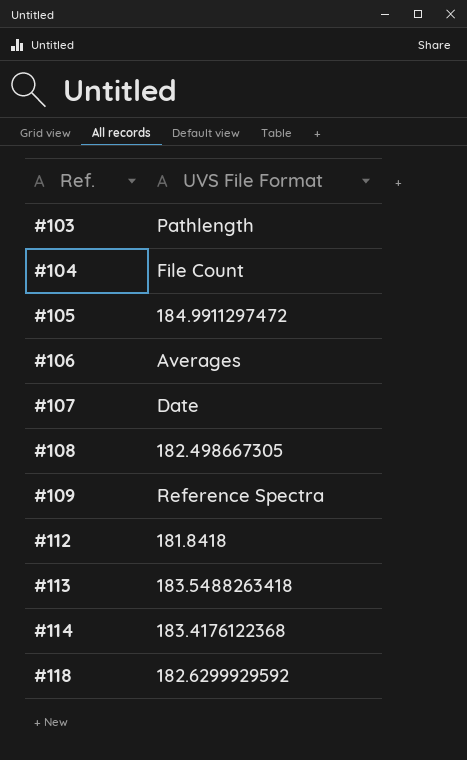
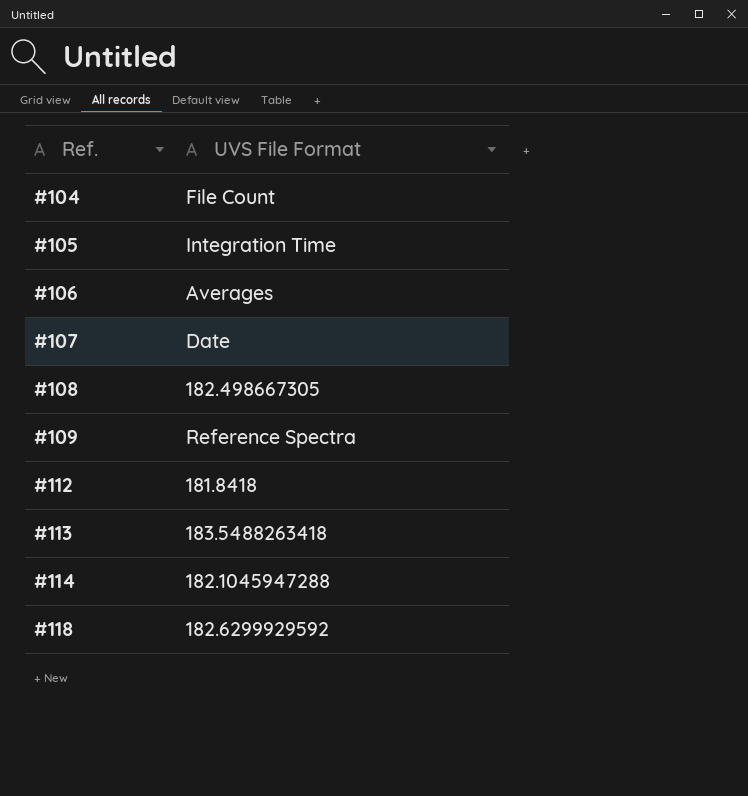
row #103: Pathlength -> none
#105 | UVS File Format: 184.9911297472 -> Integration Time
#114 | UVS File Format: 183.4176122368 -> 182.1045947288

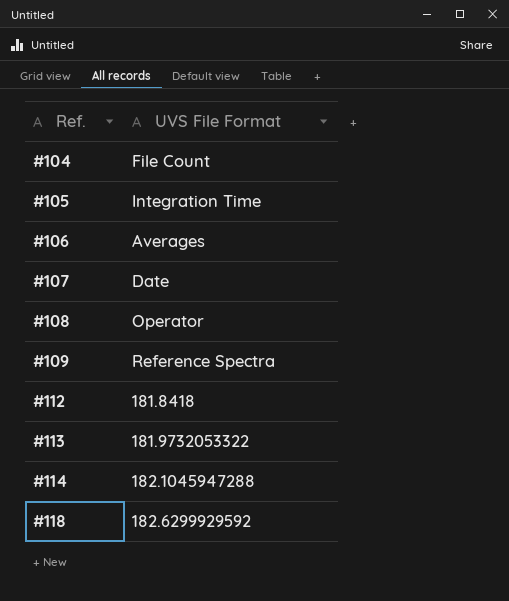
#108 | UVS File Format: 182.498667305 -> Operator
#113 | UVS File Format: 183.5488263418 -> 181.9732053322

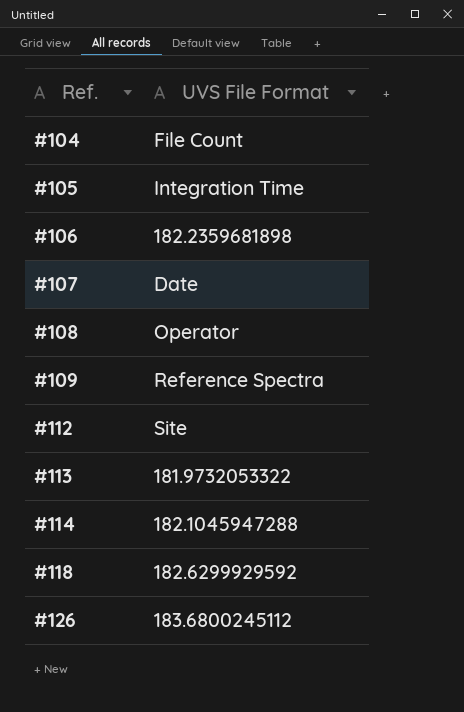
#106 | UVS File Format: Averages -> 182.2359681898
#112 | UVS File Format: 181.8418 -> Site
row #126: none -> 183.6800245112

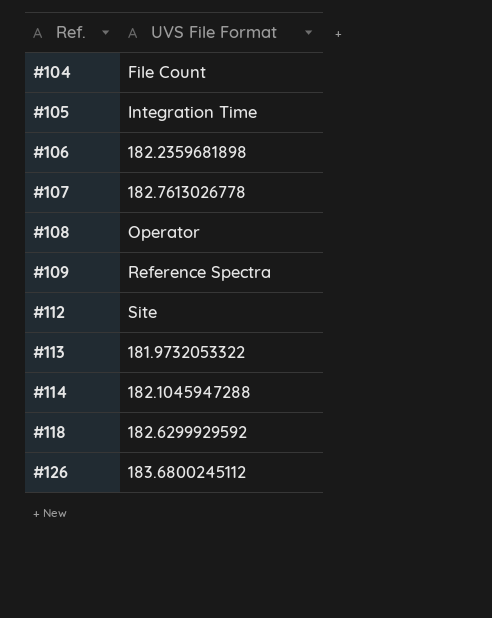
#107 | UVS File Format: Date -> 182.7613026778

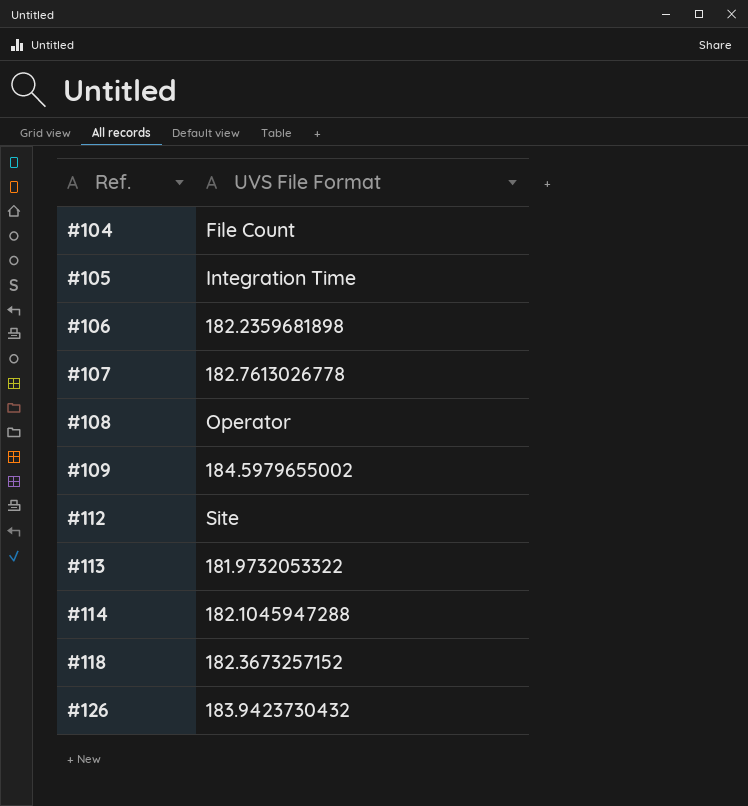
#109 | UVS File Format: Reference Spectra -> 184.5979655002
#118 | UVS File Format: 182.6299929592 -> 182.3673257152
#126 | UVS File Format: 183.6800245112 -> 183.9423730432

